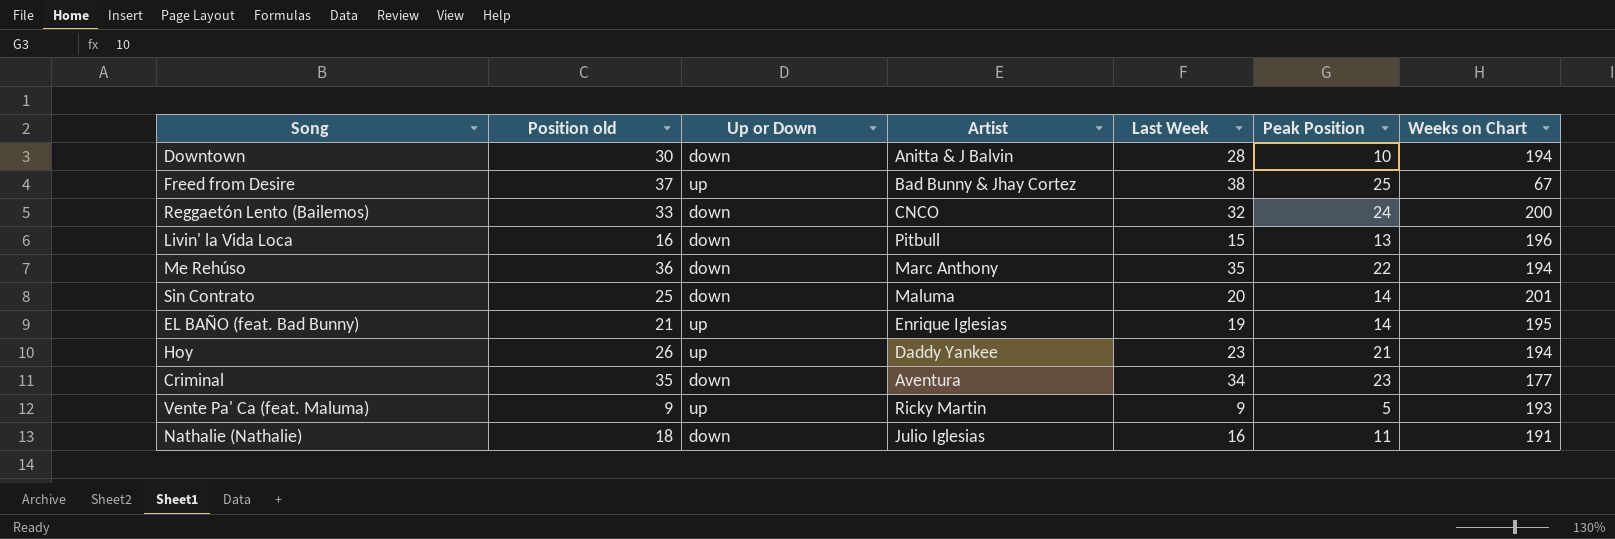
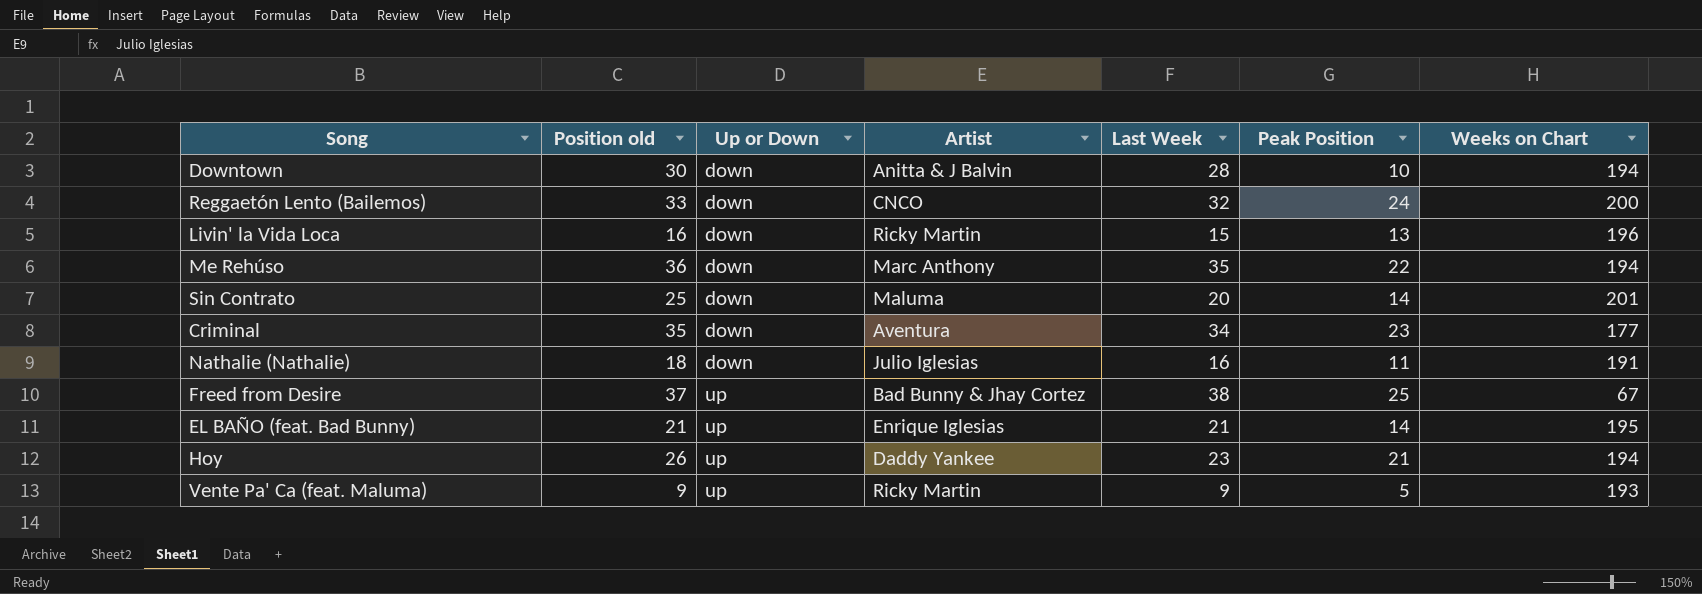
row order: none -> Up or Down ascending
Livin' la Vida Loca | Artist: Pitbull -> Ricky Martin
EL BAÑO (feat. Bad Bunny) | Last Week: 19 -> 21

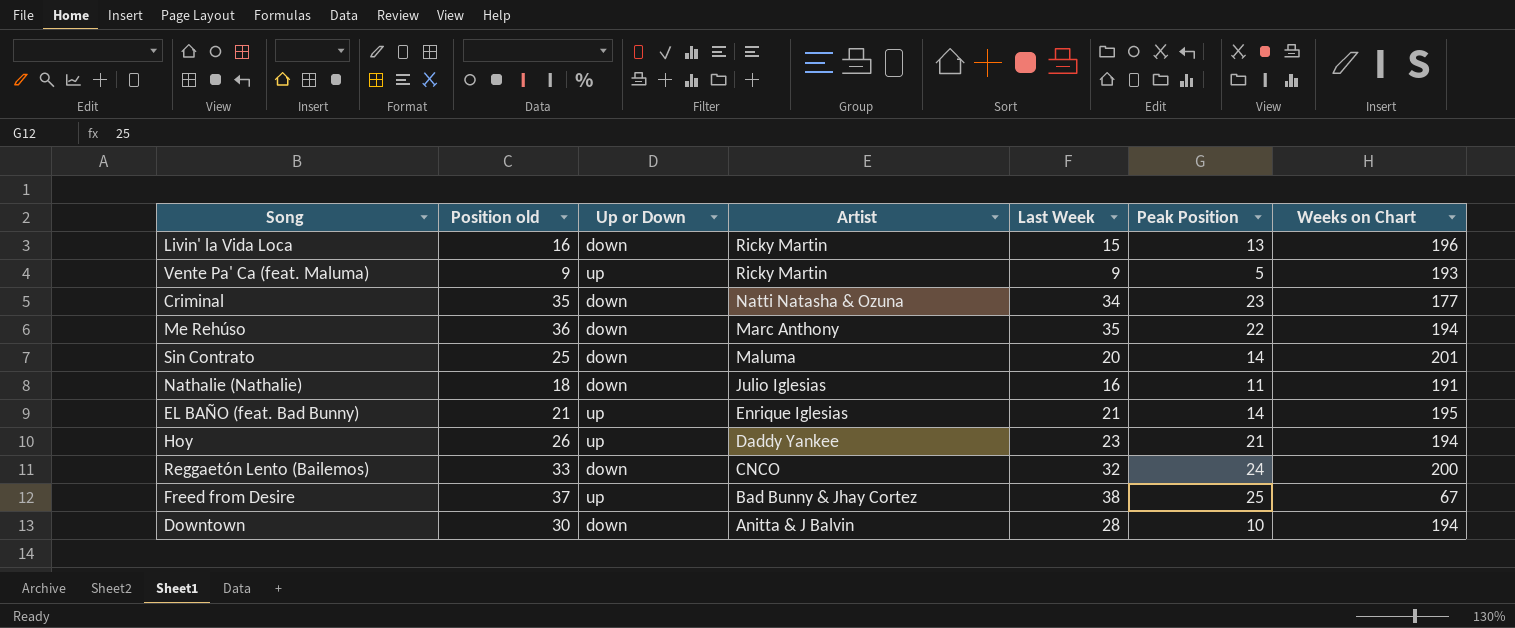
row order: Up or Down ascending -> Artist descending
Criminal | Artist: Aventura -> Natti Natasha & Ozuna

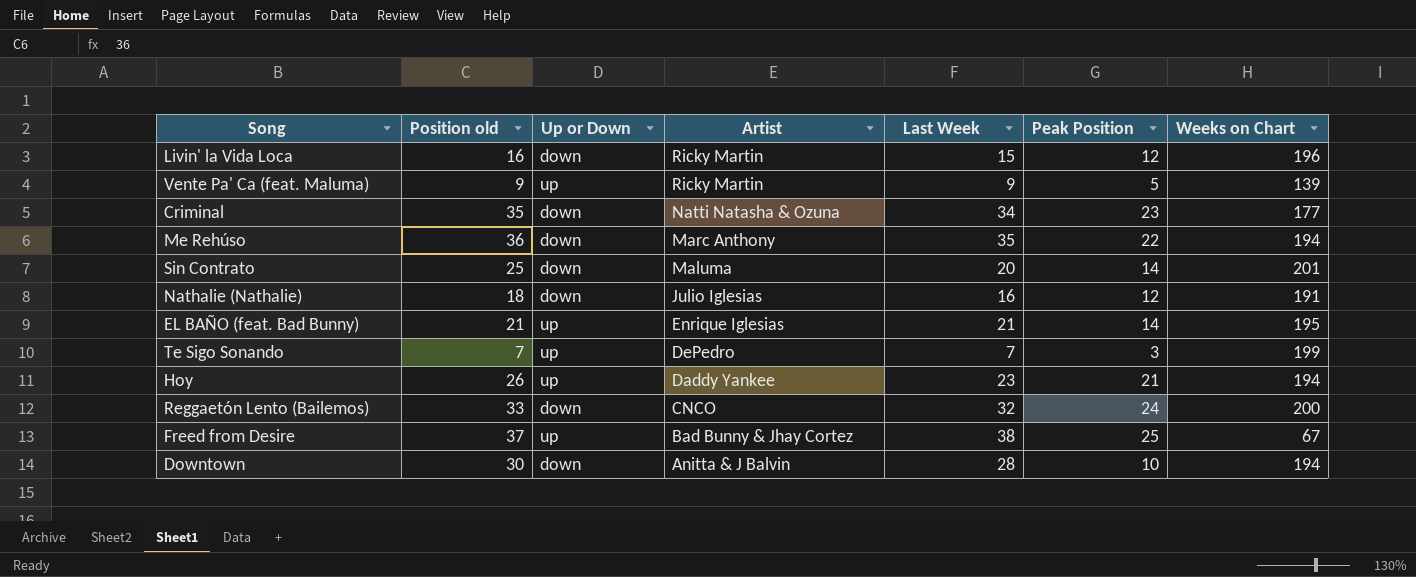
Livin' la Vida Loca | Peak Position: 13 -> 12
Vente Pa' Ca (feat. Maluma) | Weeks on Chart: 193 -> 139
Nathalie (Nathalie) | Peak Position: 11 -> 12
row Te Sigo Sonando: none -> 7 | up | DePedro | 7 | 3 | 199

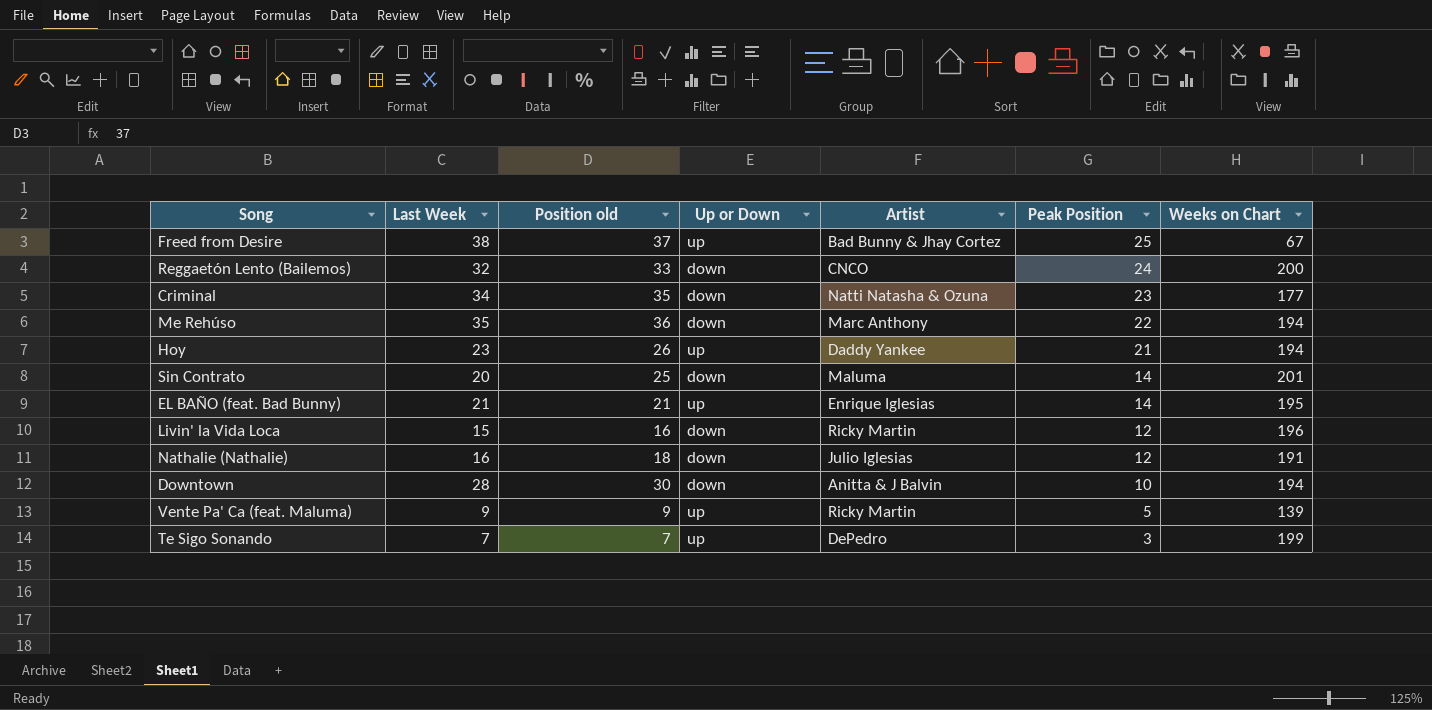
row order: Artist descending -> Peak Position descending
column Last Week | position: 5 -> 2

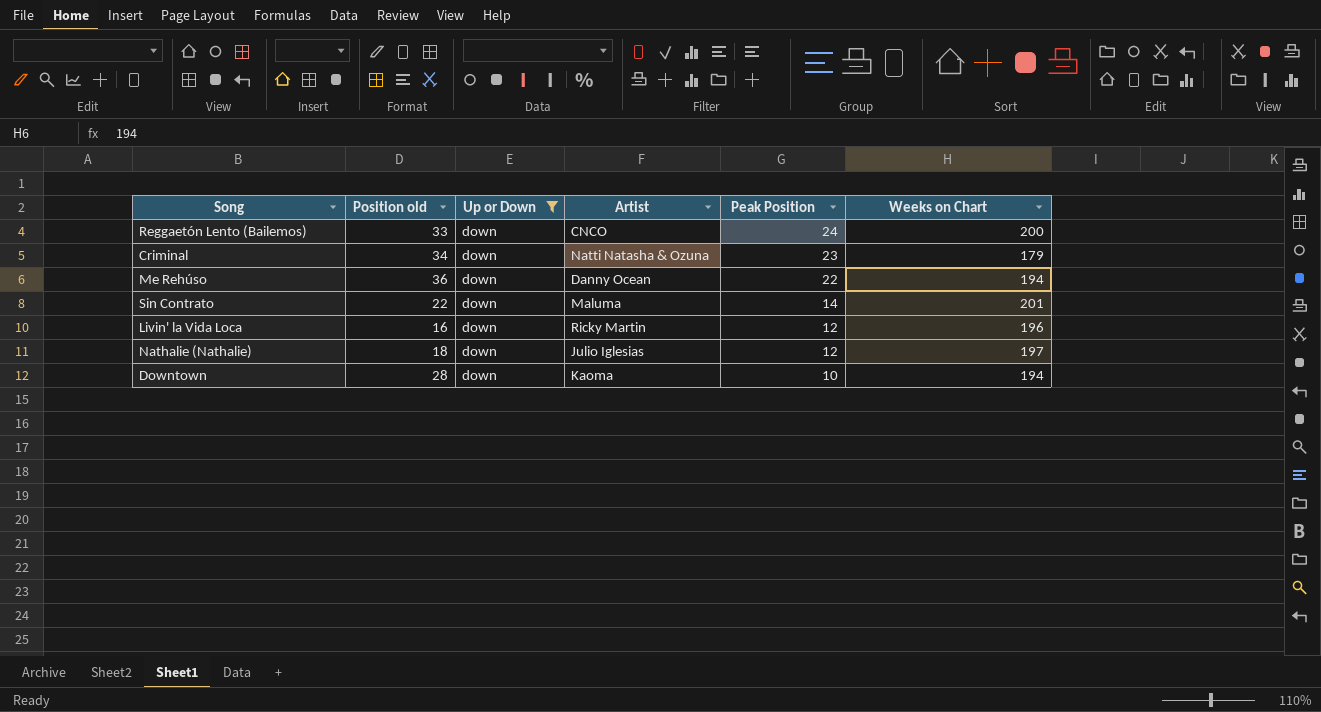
filter: none -> Up or Down = down
column Last Week | position: 2 -> none
Criminal | Position old: 35 -> 34
Criminal | Weeks on Chart: 177 -> 179
Me Rehúso | Artist: Marc Anthony -> Danny Ocean
Sin Contrato | Position old: 25 -> 22
Nathalie (Nathalie) | Weeks on Chart: 191 -> 197
Downtown | Position old: 30 -> 28
Downtown | Artist: Anitta & J Balvin -> Kaoma

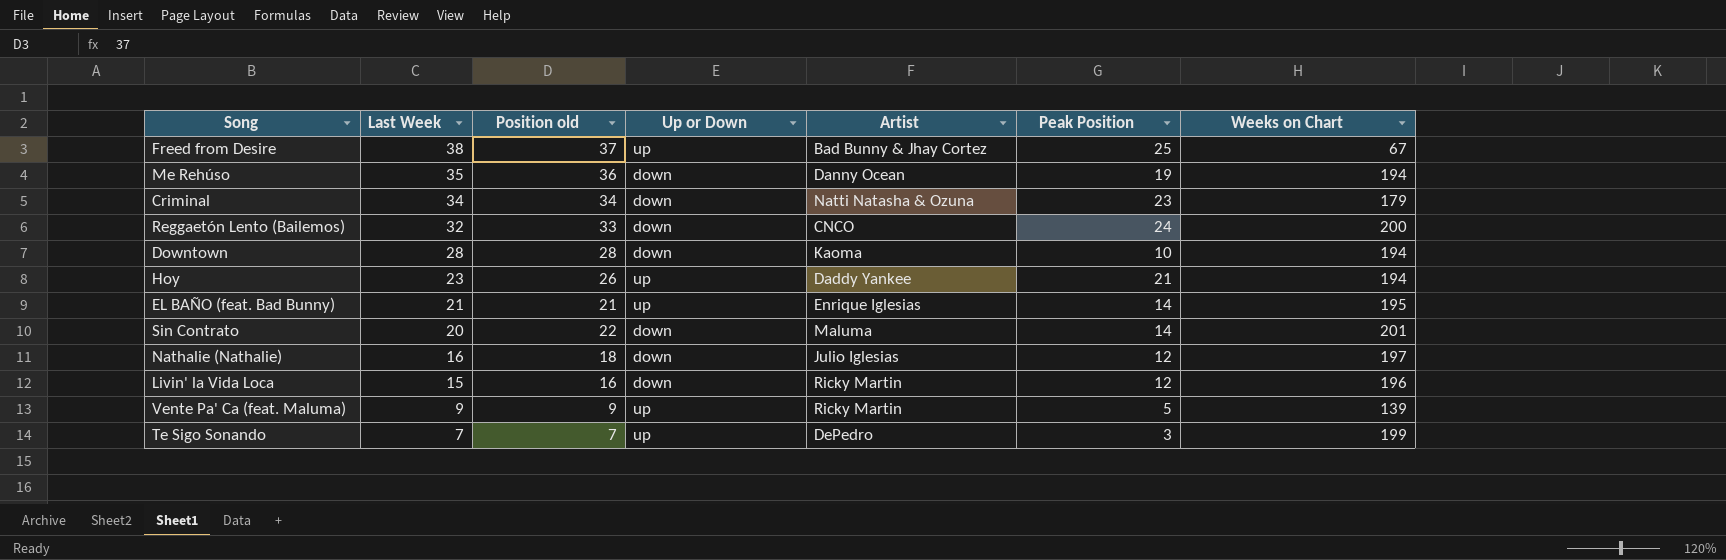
filter: Up or Down = down -> none
row order: Peak Position descending -> Last Week descending
column Last Week | position: none -> 2
Me Rehúso | Peak Position: 22 -> 19

